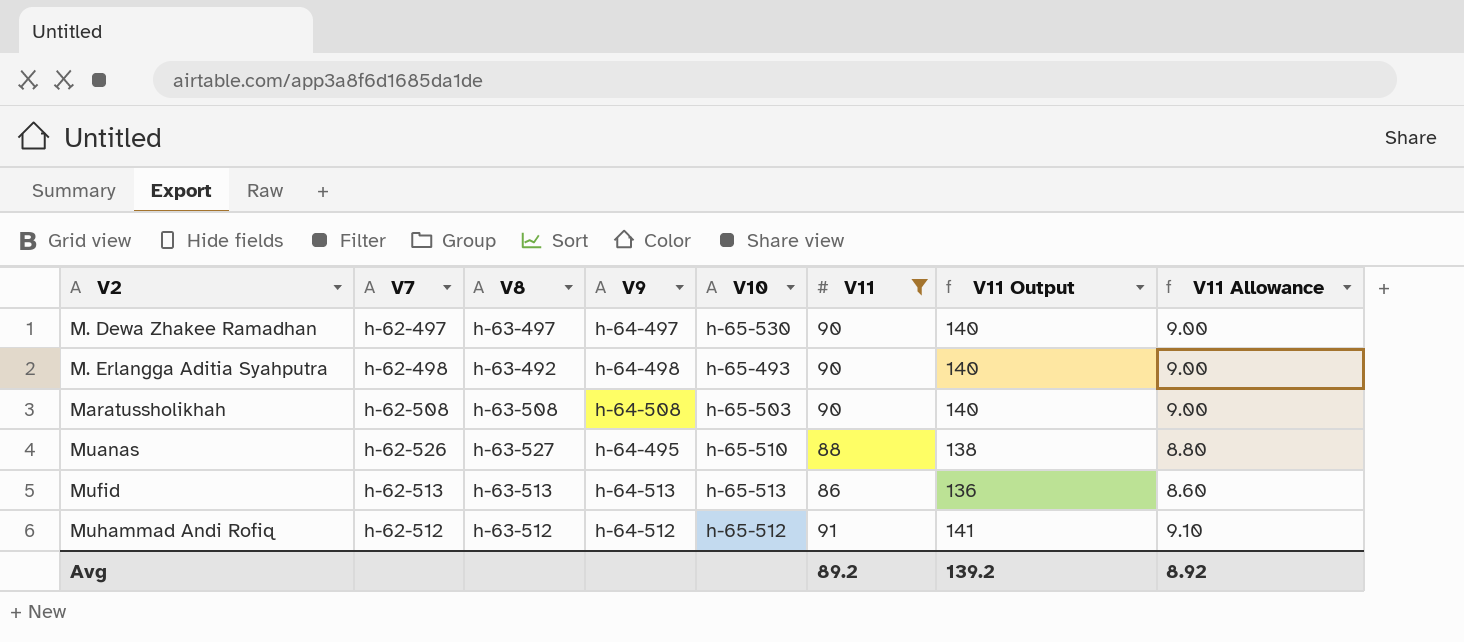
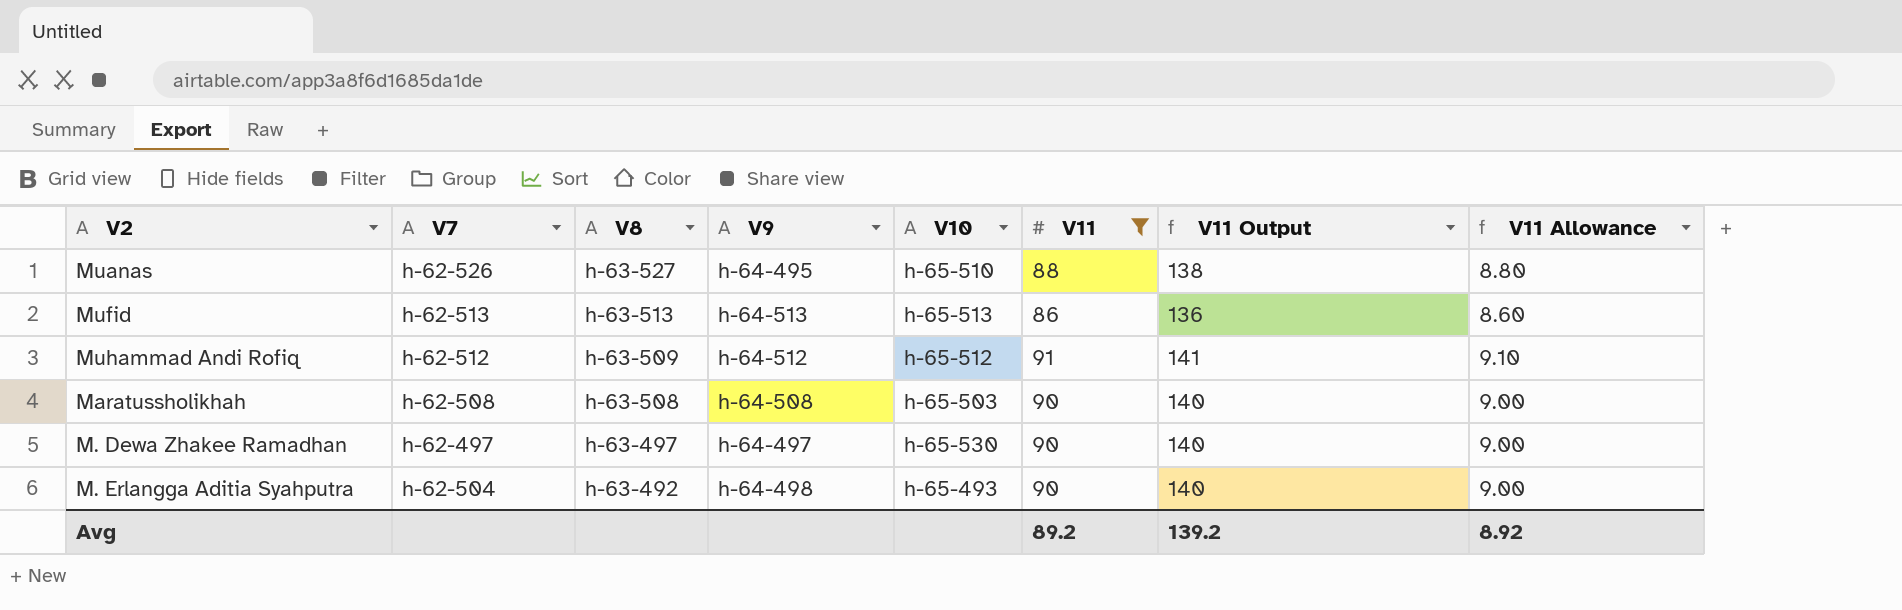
row order: V2 ascending -> V8 descending
Muhammad Andi Rofiq | V8: h-63-512 -> h-63-509
M. Erlangga Aditia Syahputra | V7: h-62-498 -> h-62-504

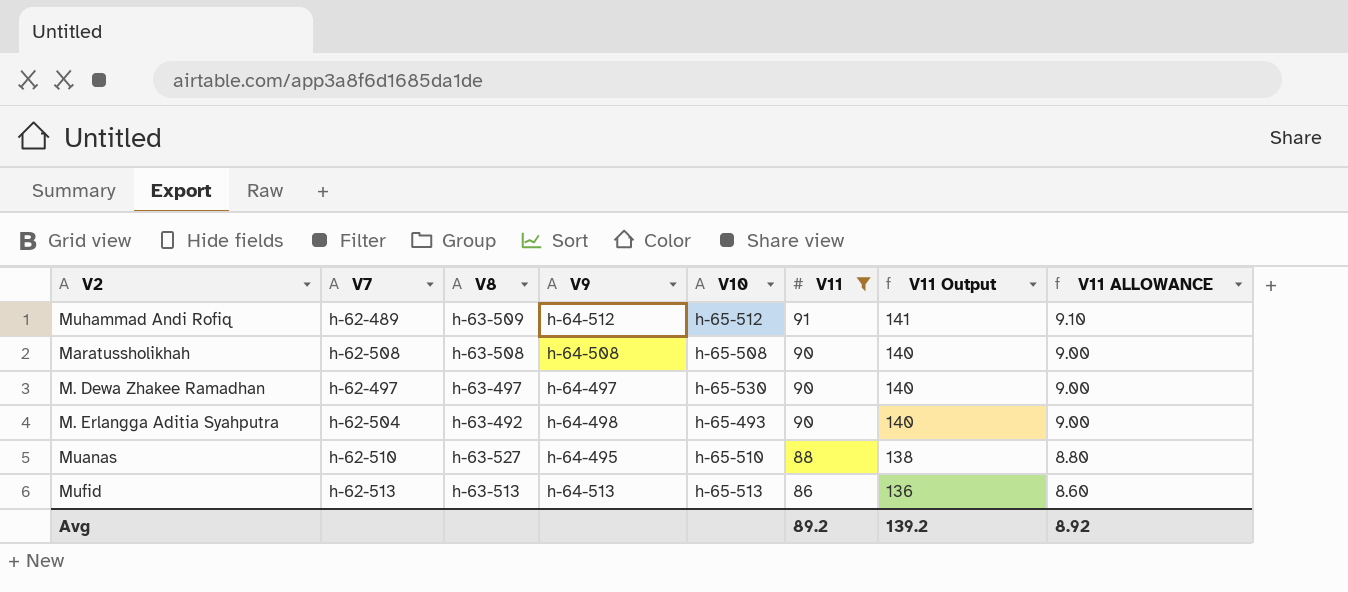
row order: V8 descending -> V11 descending
column name: V11 Allowance -> V11 ALLOWANCE
Muhammad Andi Rofiq | V7: h-62-512 -> h-62-489
Maratussholikhah | V10: h-65-503 -> h-65-508
Muanas | V7: h-62-526 -> h-62-510

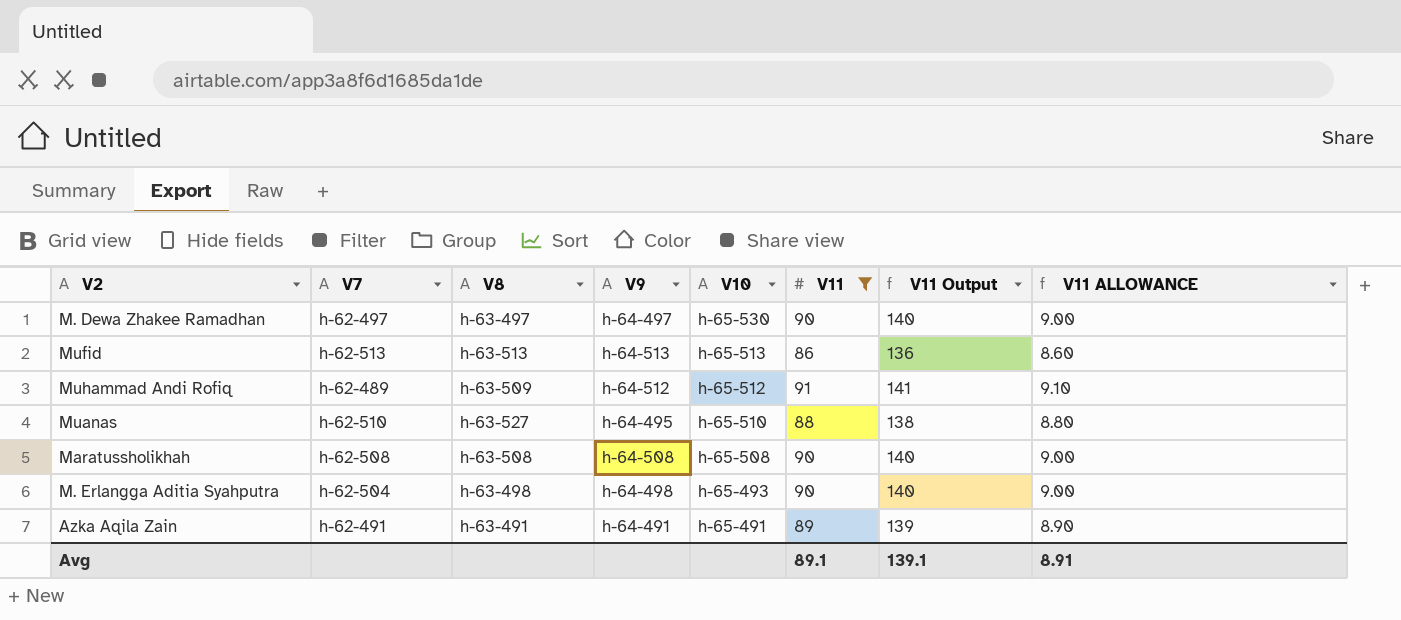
row order: V11 descending -> V10 descending
M. Erlangga Aditia Syahputra | V8: h-63-492 -> h-63-498
row Azka Aqila Zain: none -> h-62-491 | h-63-491 | h-64-491 | h-65-491 | 89 | 139 | 8.90
Avg | V11: 89.2 -> 89.1
Avg | V11 Output: 139.2 -> 139.1
Avg | V11 ALLOWANCE: 8.92 -> 8.91

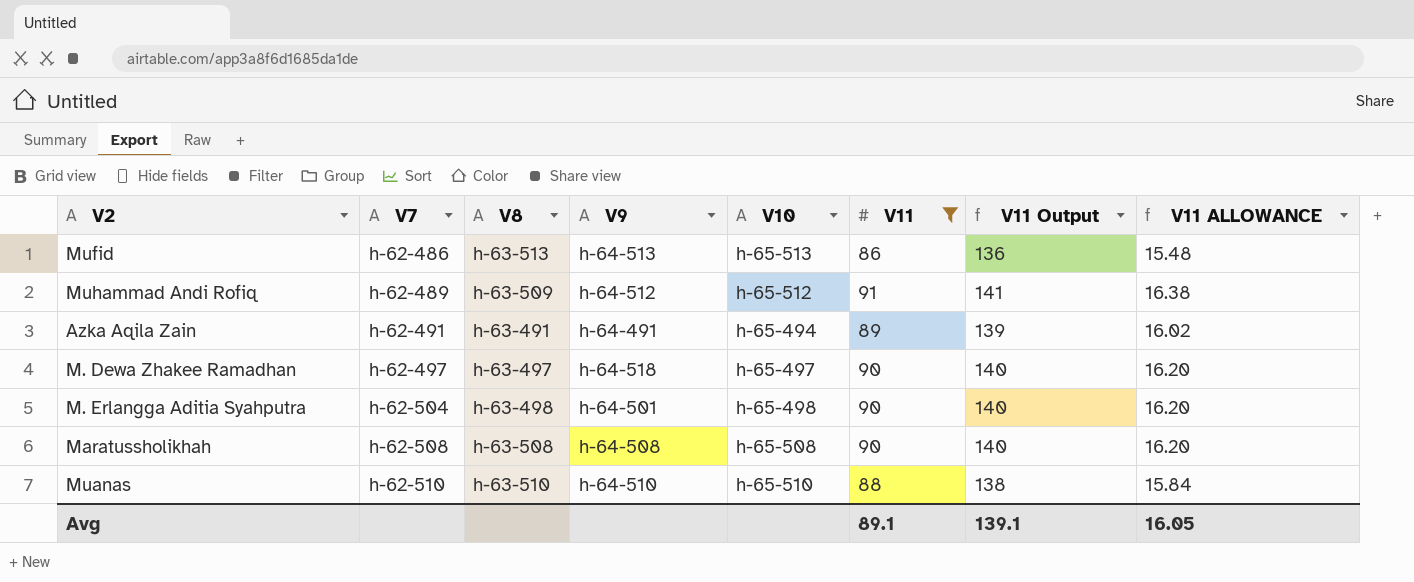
row order: V10 descending -> V7 ascending
column V11 ALLOWANCE | formula: [V11] * 0.1 -> [V11] * 0.18
Mufid | V7: h-62-513 -> h-62-486
Azka Aqila Zain | V10: h-65-491 -> h-65-494
M. Dewa Zhakee Ramadhan | V9: h-64-497 -> h-64-518
M. Dewa Zhakee Ramadhan | V10: h-65-530 -> h-65-497
M. Erlangga Aditia Syahputra | V9: h-64-498 -> h-64-501
M. Erlangga Aditia Syahputra | V10: h-65-493 -> h-65-498
Muanas | V8: h-63-527 -> h-63-510
Muanas | V9: h-64-495 -> h-64-510
Avg | V11 ALLOWANCE: 8.91 -> 16.05

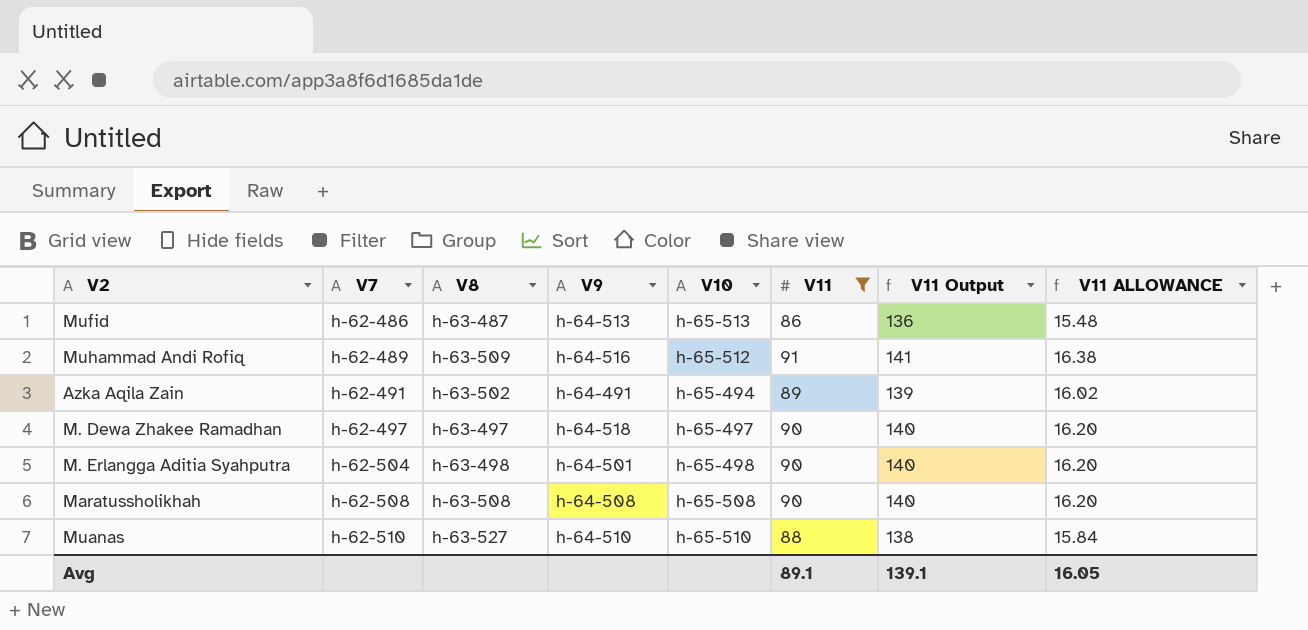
Mufid | V8: h-63-513 -> h-63-487
Muhammad Andi Rofiq | V9: h-64-512 -> h-64-516
Azka Aqila Zain | V8: h-63-491 -> h-63-502
Muanas | V8: h-63-510 -> h-63-527

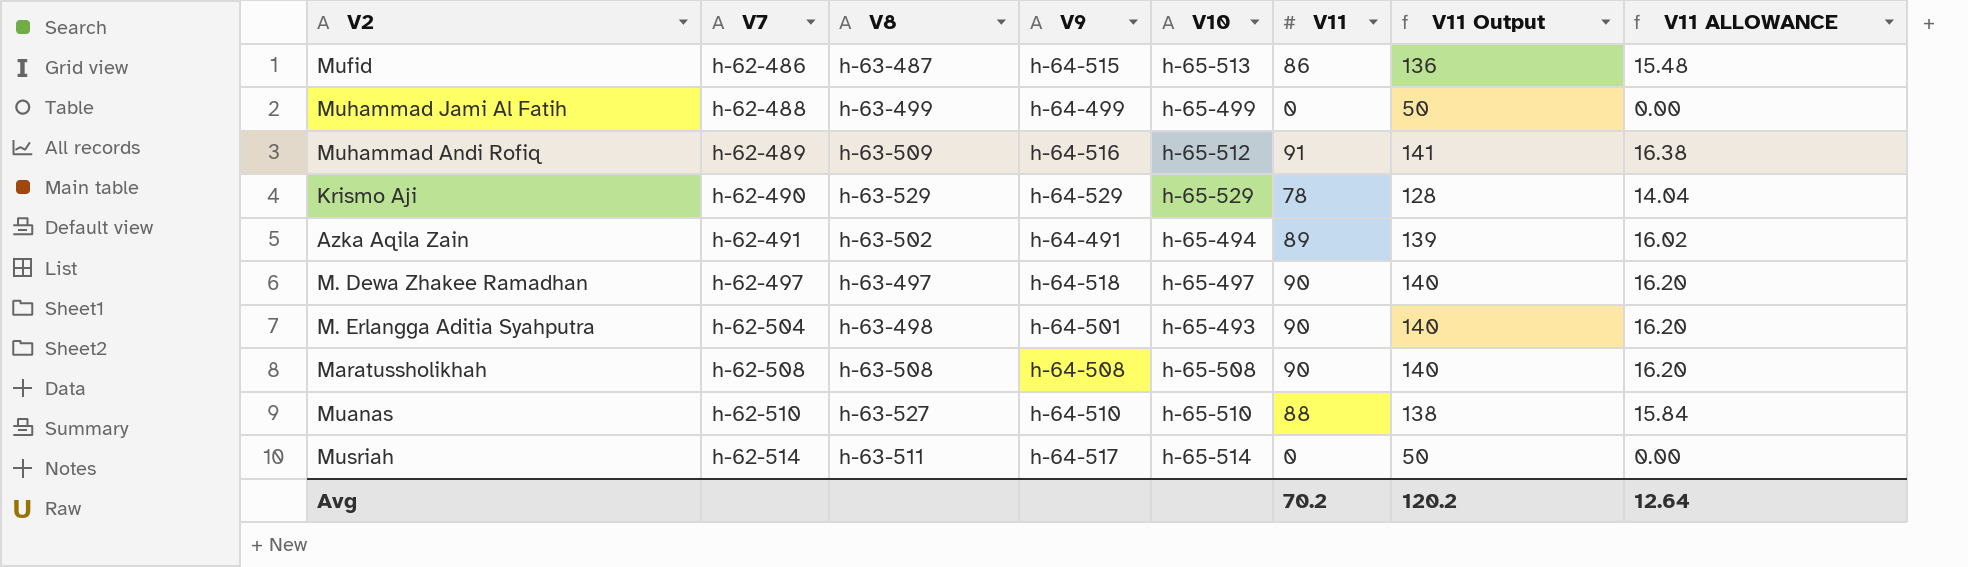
filter: V11 >= 86 -> none
Mufid | V9: h-64-513 -> h-64-515
M. Erlangga Aditia Syahputra | V10: h-65-498 -> h-65-493
Avg | V11: 89.1 -> 70.2
Avg | V11 Output: 139.1 -> 120.2
Avg | V11 ALLOWANCE: 16.05 -> 12.64

